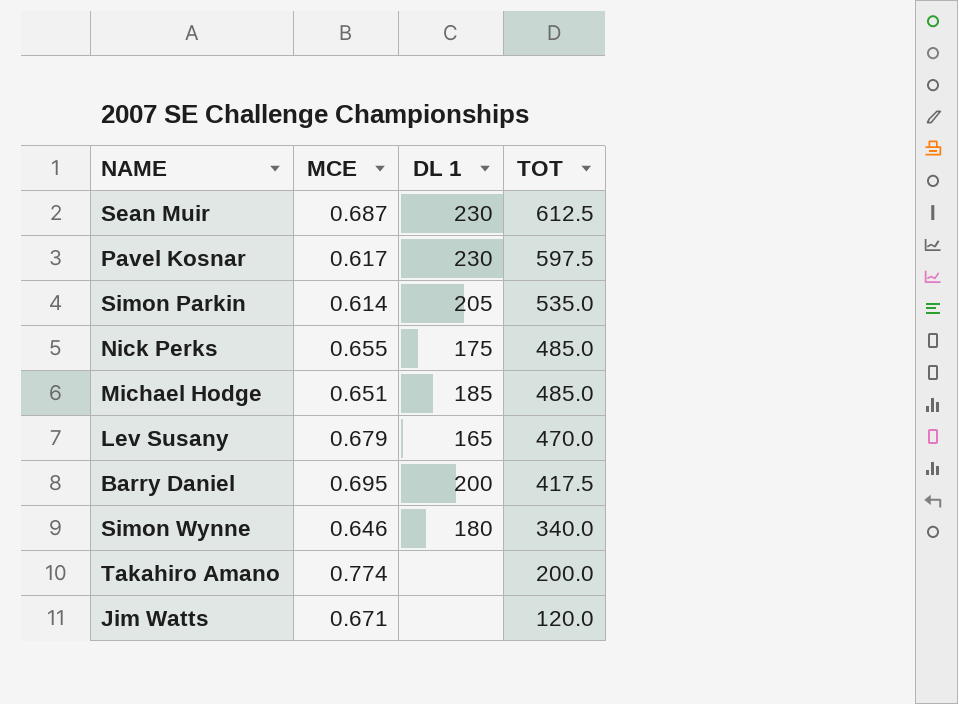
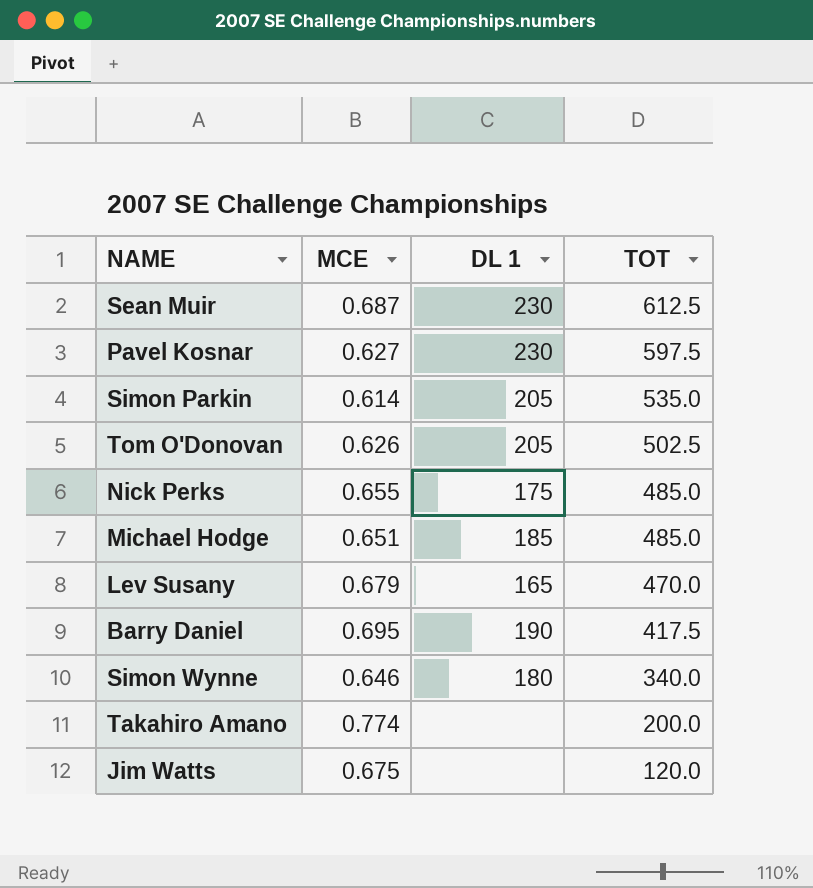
Pavel Kosnar | MCE: 0.617 -> 0.627
row Tom O'Donovan: none -> 0.626 | 205 | 502.5
Barry Daniel | DL 1: 200 -> 190
Jim Watts | MCE: 0.671 -> 0.675

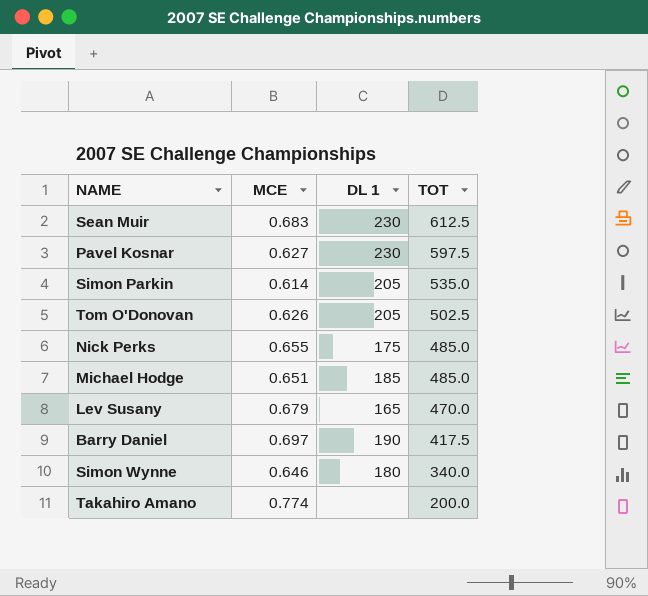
row Jim Watts: 0.675 | none | 120.0 -> none
Sean Muir | MCE: 0.687 -> 0.683
Barry Daniel | MCE: 0.695 -> 0.697

